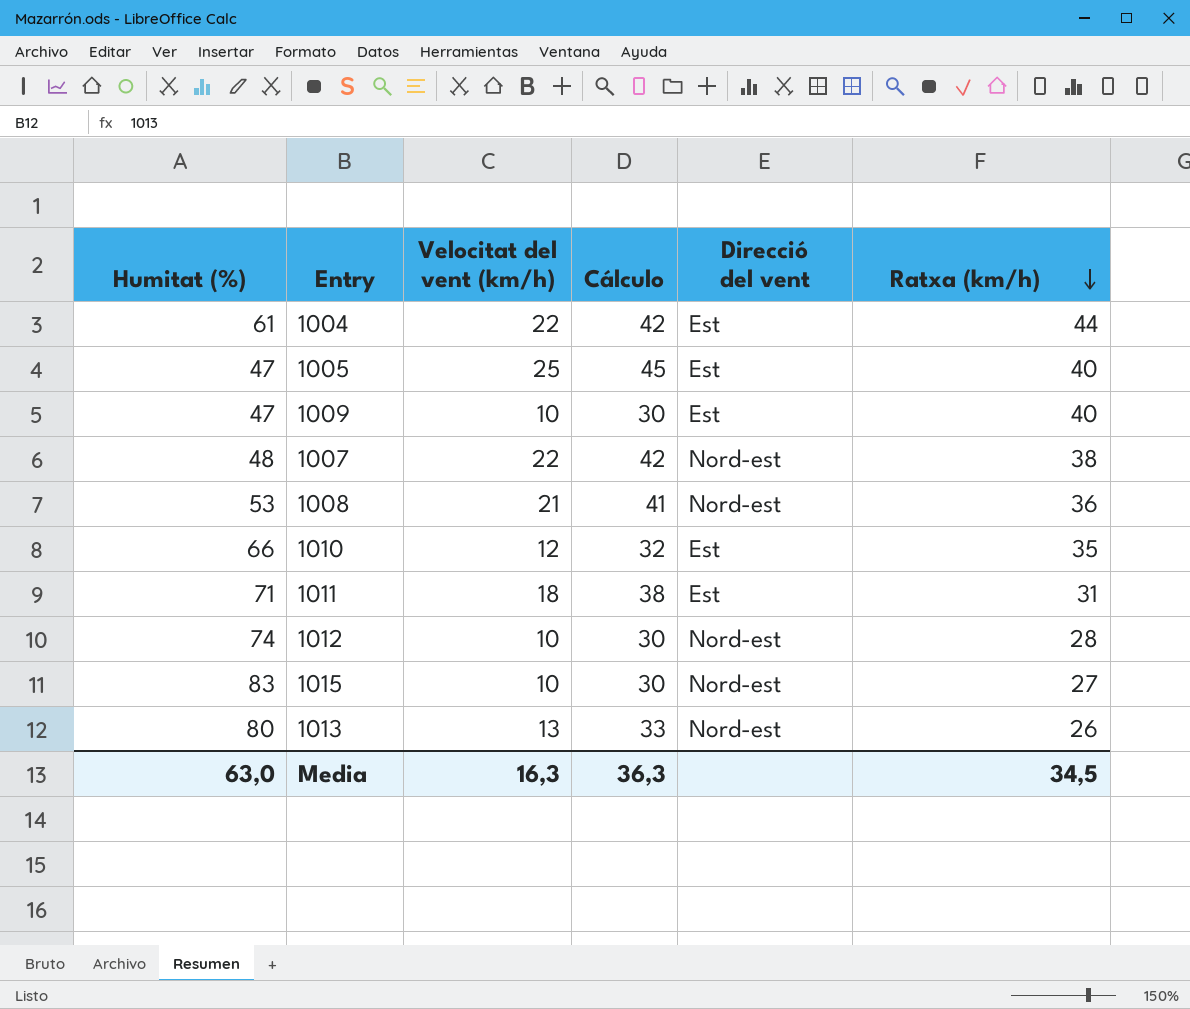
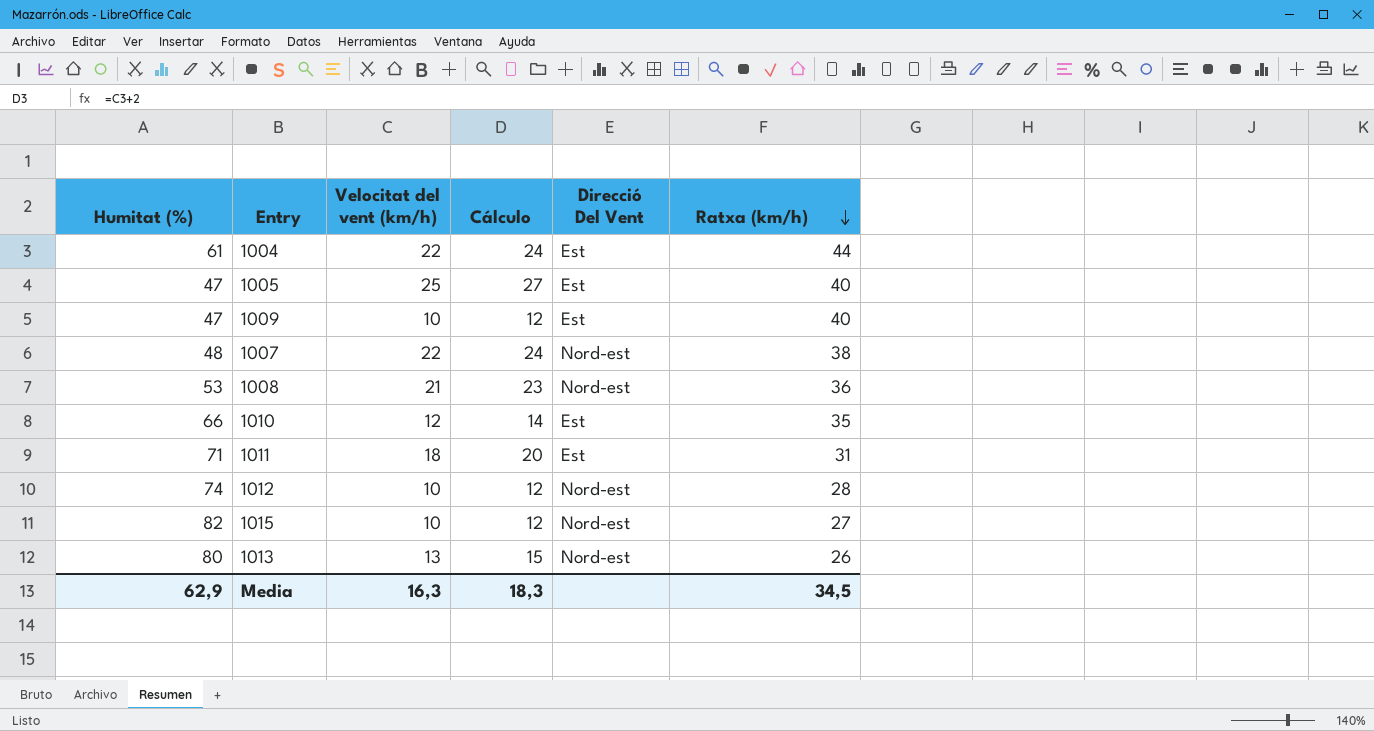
column Cálculo | formula: [Velocitat del vent (km/h)] + 20 -> [Velocitat del vent (km/h)] + 2
column name: Direcció del vent -> Direcció Del Vent
1015 | Humitat (%): 83 -> 82
Media | Humitat (%): 63,0 -> 62,9
Media | Cálculo: 36,3 -> 18,3

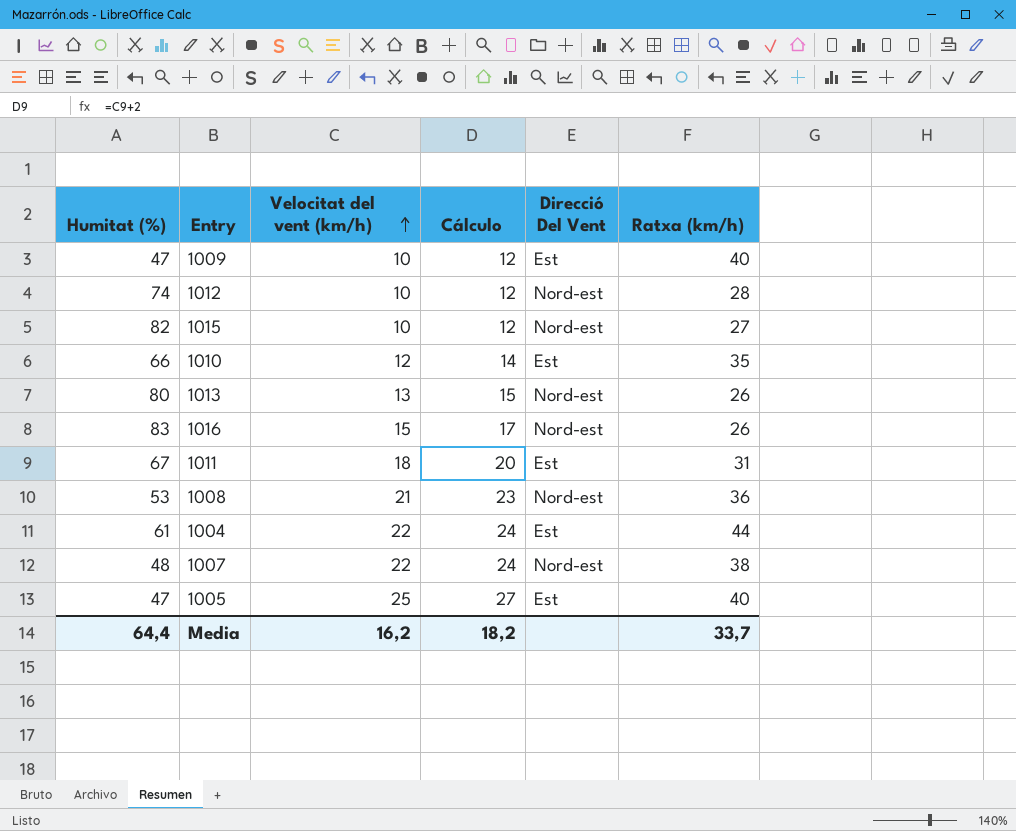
row order: Ratxa (km/h) descending -> Velocitat del vent (km/h) ascending
row 1016: none -> 83 | 15 | 17 | Nord-est | 26
1011 | Humitat (%): 71 -> 67
Media | Humitat (%): 62,9 -> 64,4
Media | Velocitat del vent (km/h): 16,3 -> 16,2
Media | Cálculo: 18,3 -> 18,2
Media | Ratxa (km/h): 34,5 -> 33,7

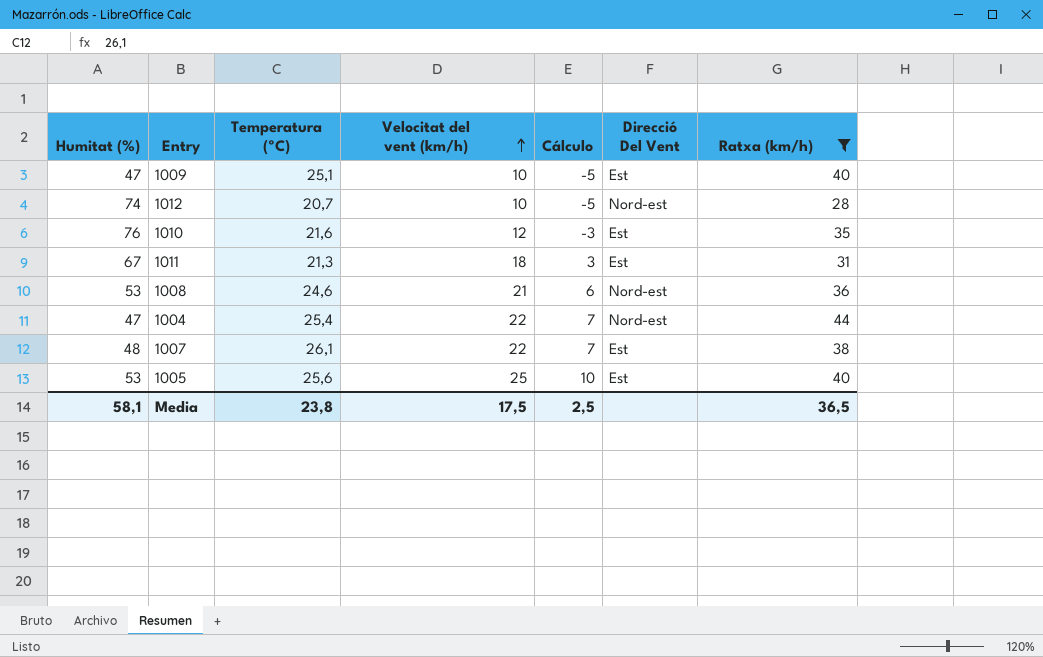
filter: none -> Ratxa (km/h) >= 28
column Temperatura (ºC) | position: none -> 3
column Cálculo | formula: [Velocitat del vent (km/h)] + 2 -> [Velocitat del vent (km/h)] - 15
1010 | Humitat (%): 66 -> 76
1004 | Humitat (%): 61 -> 47
1004 | Direcció Del Vent: Est -> Nord-est
1007 | Direcció Del Vent: Nord-est -> Est
1005 | Humitat (%): 47 -> 53
Media | Humitat (%): 64,4 -> 58,1
Media | Velocitat del vent (km/h): 16,2 -> 17,5
Media | Cálculo: 18,2 -> 2,5
Media | Ratxa (km/h): 33,7 -> 36,5

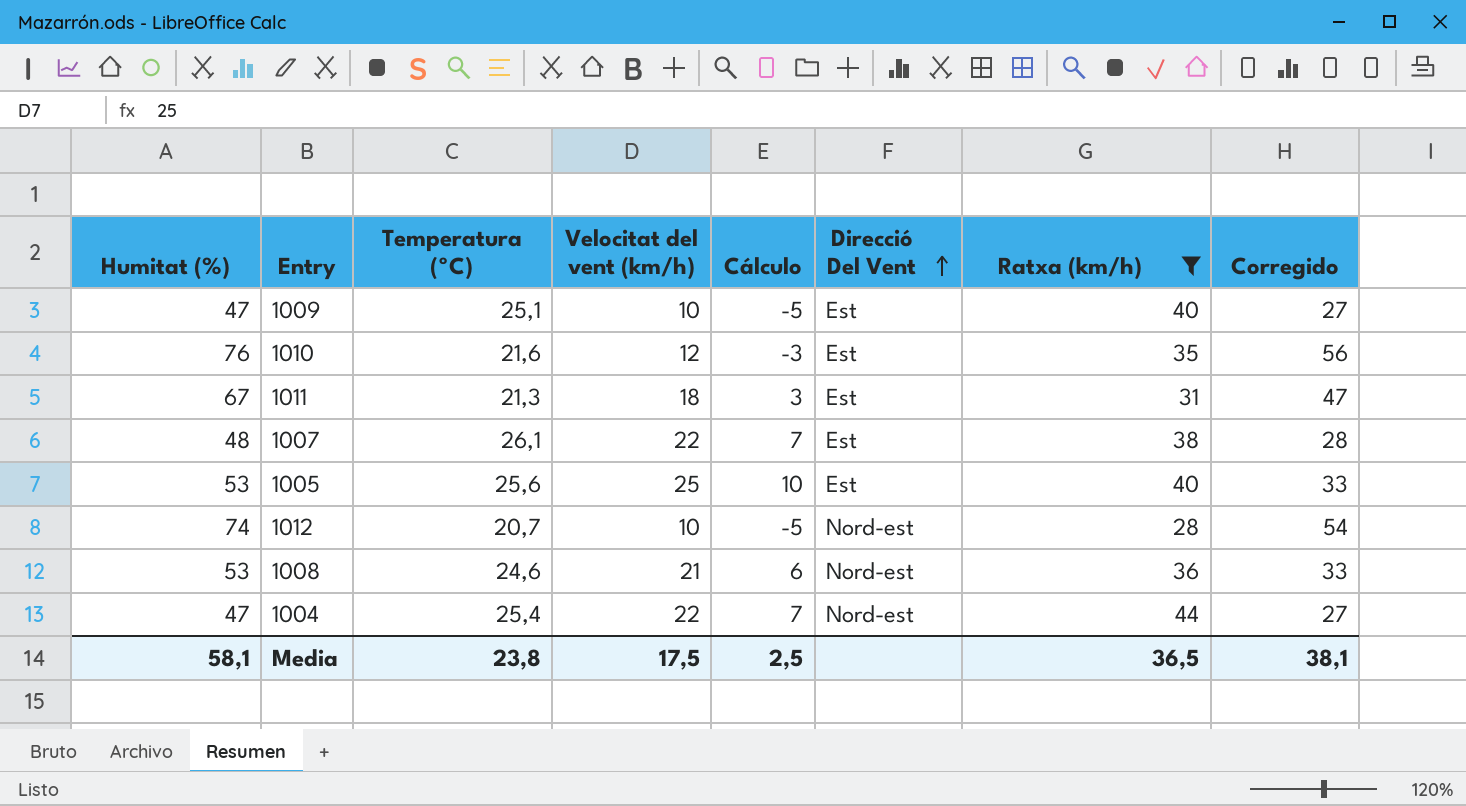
row order: Velocitat del vent (km/h) ascending -> Direcció Del Vent ascending
column Corregido | formula: none -> [Humitat (%)] - 20

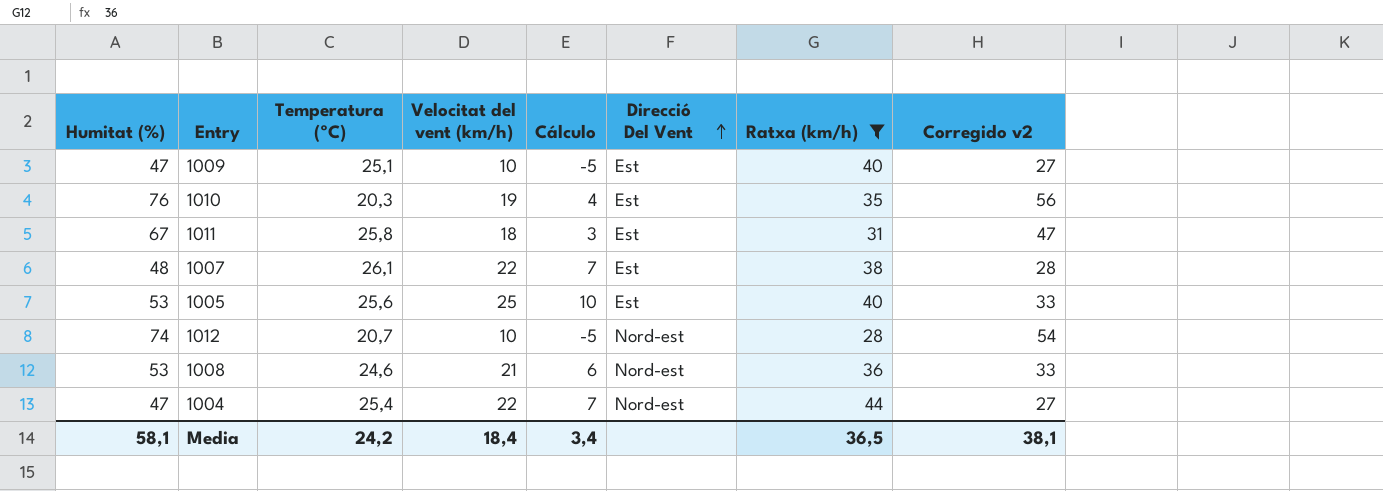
column name: Corregido -> Corregido v2
1010 | Temperatura (ºC): 21,6 -> 20,3
1010 | Velocitat del vent (km/h): 12 -> 19
1010 | Cálculo: -3 -> 4
1011 | Temperatura (ºC): 21,3 -> 25,8
Media | Temperatura (ºC): 23,8 -> 24,2
Media | Velocitat del vent (km/h): 17,5 -> 18,4
Media | Cálculo: 2,5 -> 3,4

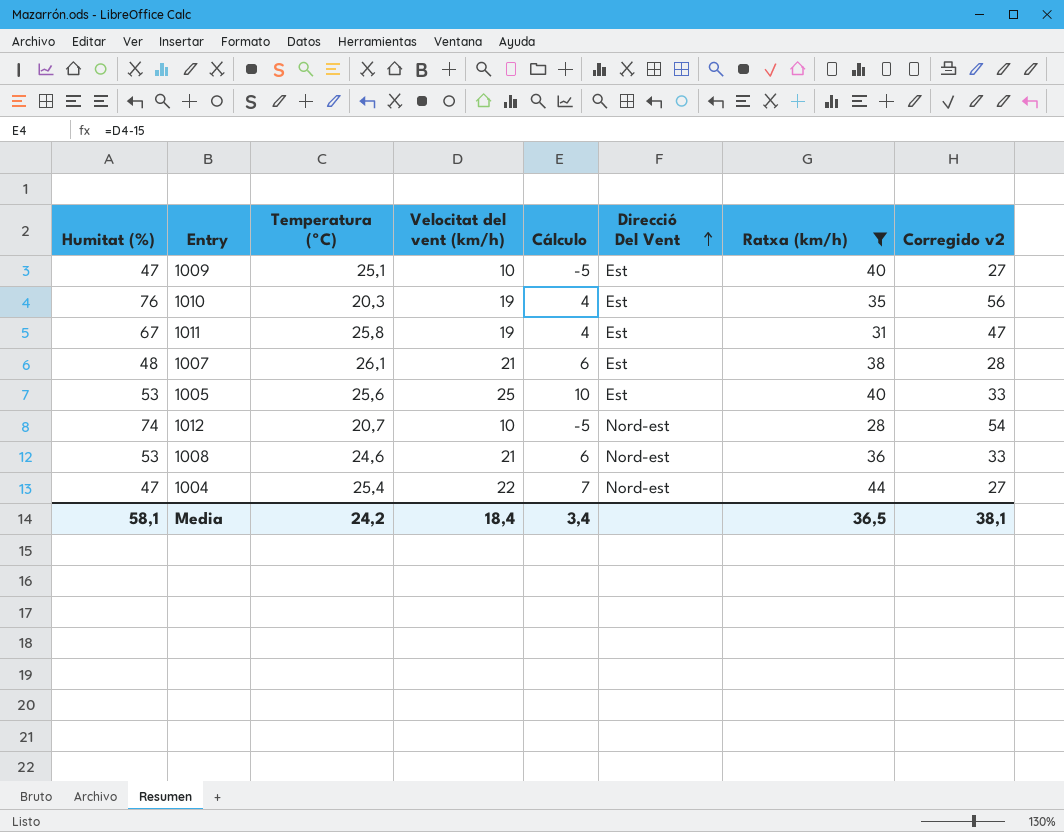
1011 | Velocitat del vent (km/h): 18 -> 19
1011 | Cálculo: 3 -> 4
1007 | Velocitat del vent (km/h): 22 -> 21
1007 | Cálculo: 7 -> 6

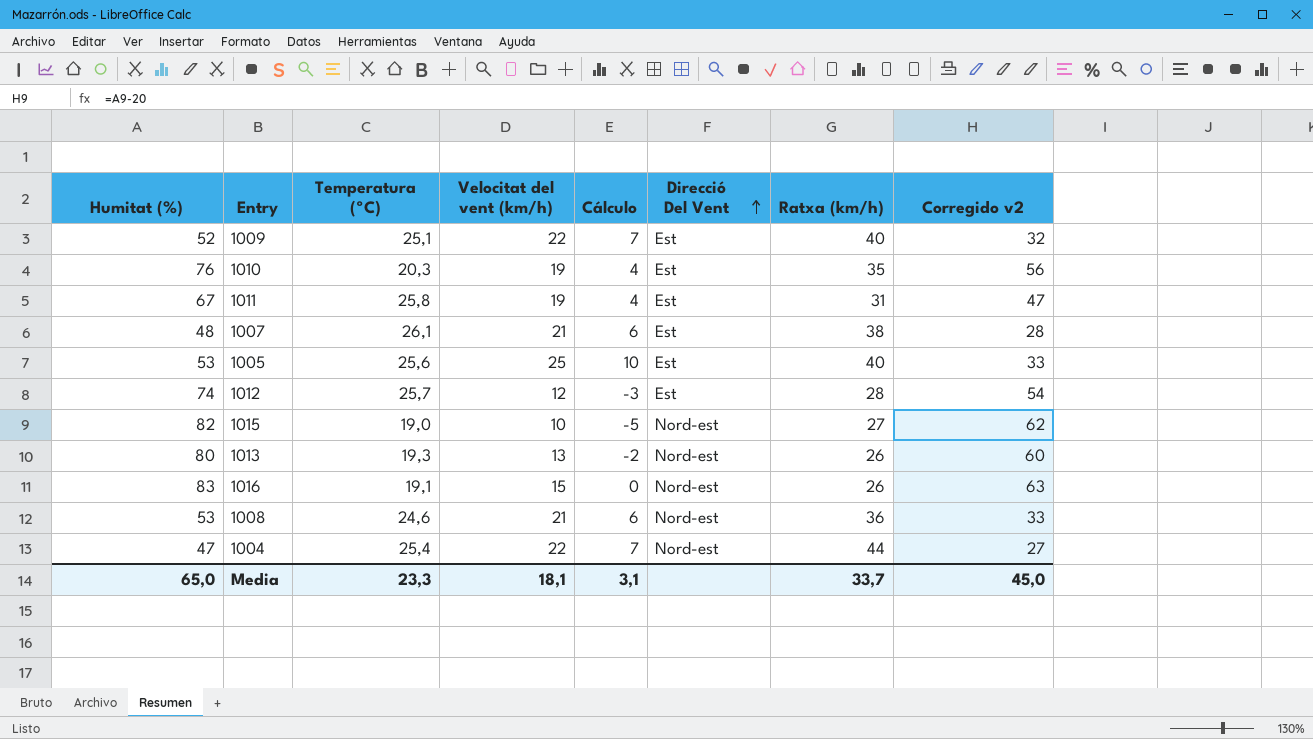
filter: Ratxa (km/h) >= 28 -> none
1009 | Humitat (%): 47 -> 52
1009 | Velocitat del vent (km/h): 10 -> 22
1009 | Cálculo: -5 -> 7
1009 | Corregido v2: 27 -> 32
1012 | Temperatura (ºC): 20,7 -> 25,7
1012 | Velocitat del vent (km/h): 10 -> 12
1012 | Cálculo: -5 -> -3
1012 | Direcció Del Vent: Nord-est -> Est
Media | Humitat (%): 58,1 -> 65,0
Media | Temperatura (ºC): 24,2 -> 23,3
Media | Velocitat del vent (km/h): 18,4 -> 18,1
Media | Cálculo: 3,4 -> 3,1
Media | Ratxa (km/h): 36,5 -> 33,7
Media | Corregido v2: 38,1 -> 45,0

